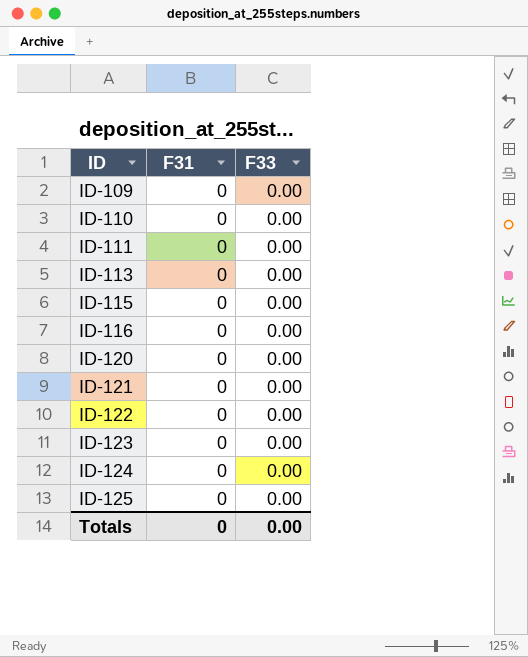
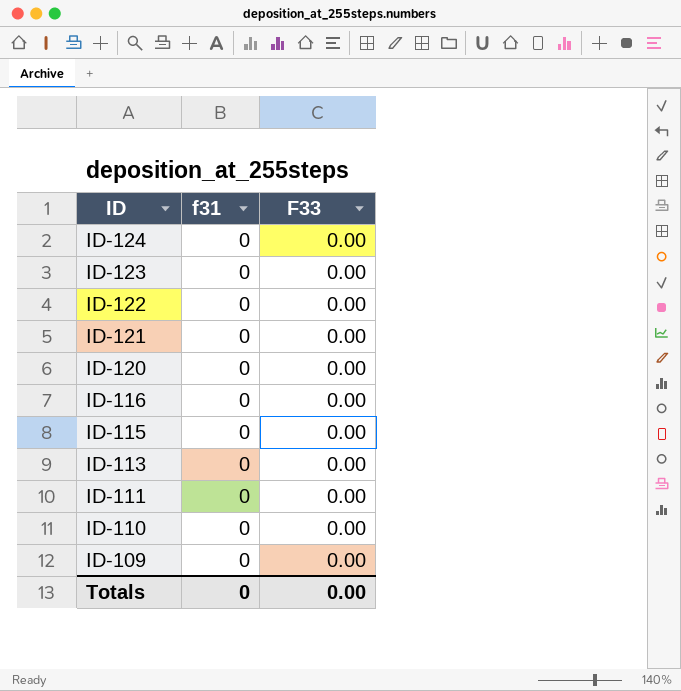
row order: ID ascending -> ID descending
column name: F31 -> f31
row ID-125: 0 | 0.00 -> none

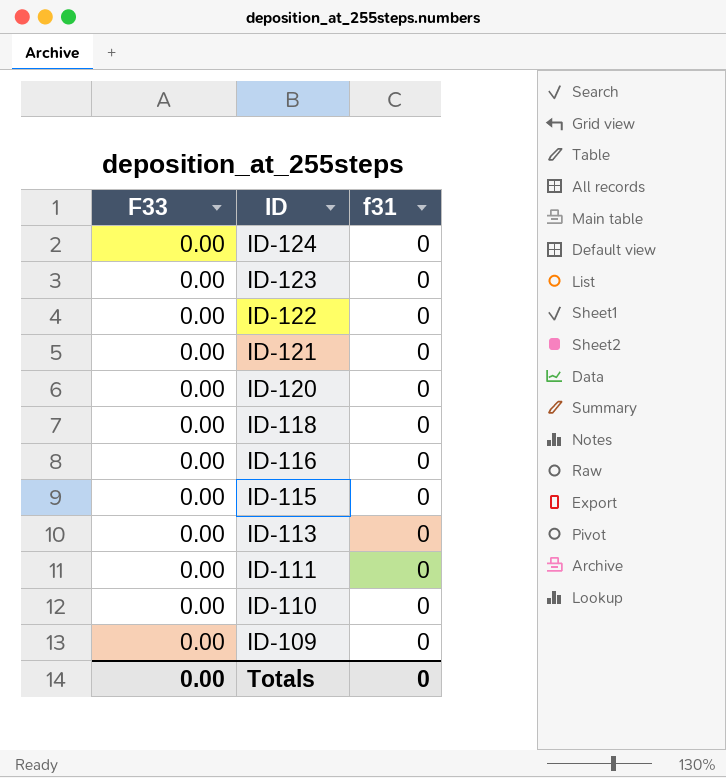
column F33 | position: 3 -> 1
row ID-118: none -> 0.00 | 0

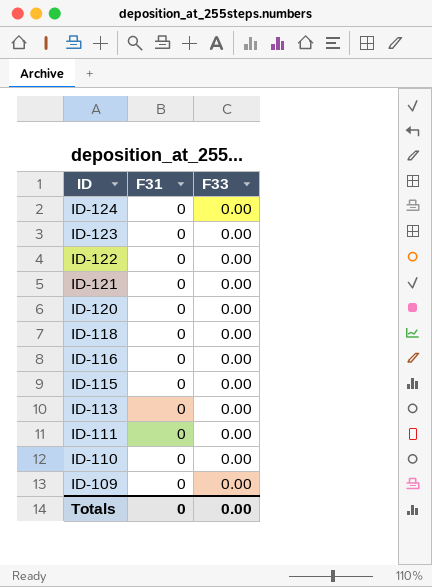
column name: f31 -> F31
column F33 | position: 1 -> 3

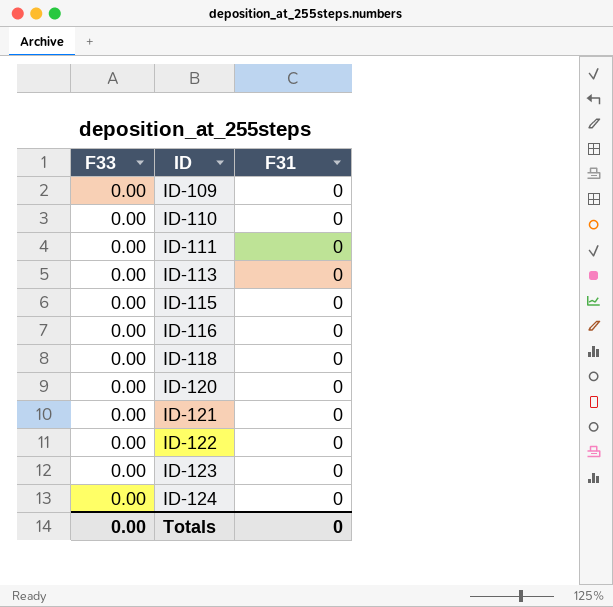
row order: ID descending -> ID ascending
column F33 | position: 3 -> 1

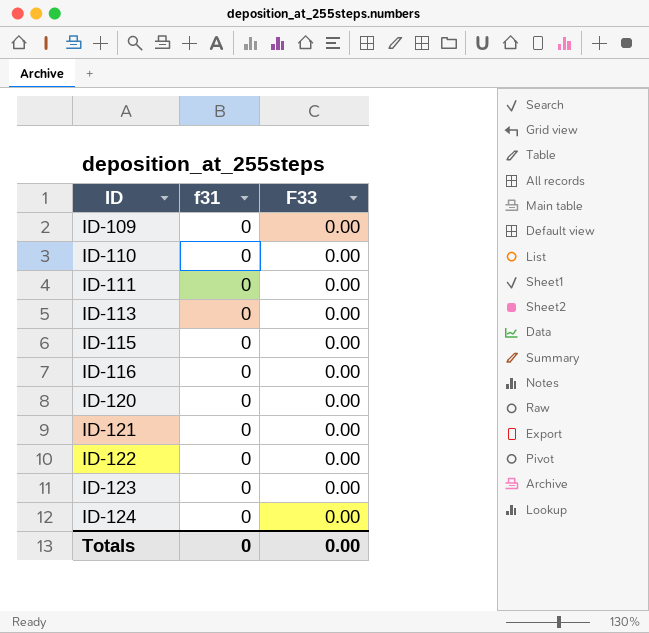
column name: F31 -> f31
column F33 | position: 1 -> 3
row ID-118: 0.00 | 0 -> none

